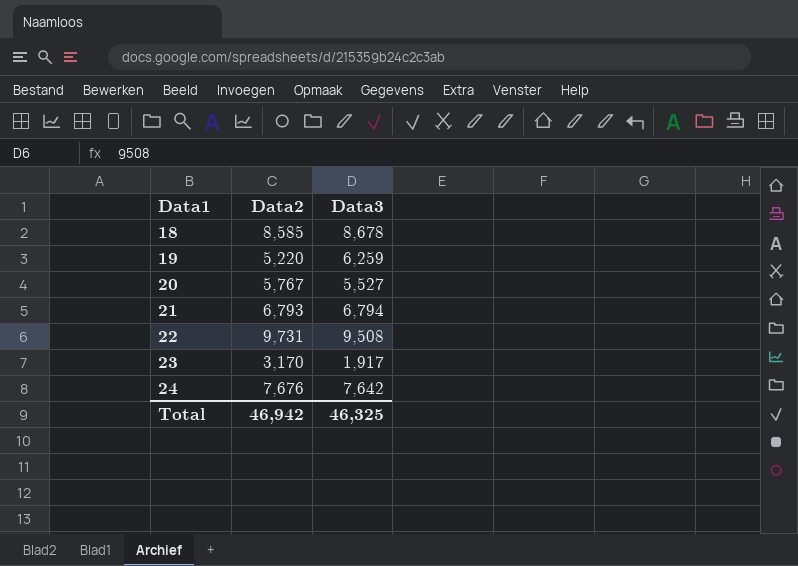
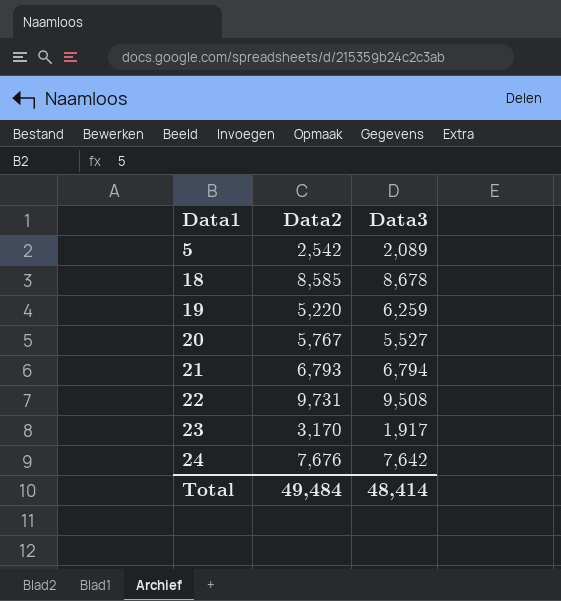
row 5: none -> 2,542 | 2,089
Total | Data2: 46,942 -> 49,484
Total | Data3: 46,325 -> 48,414

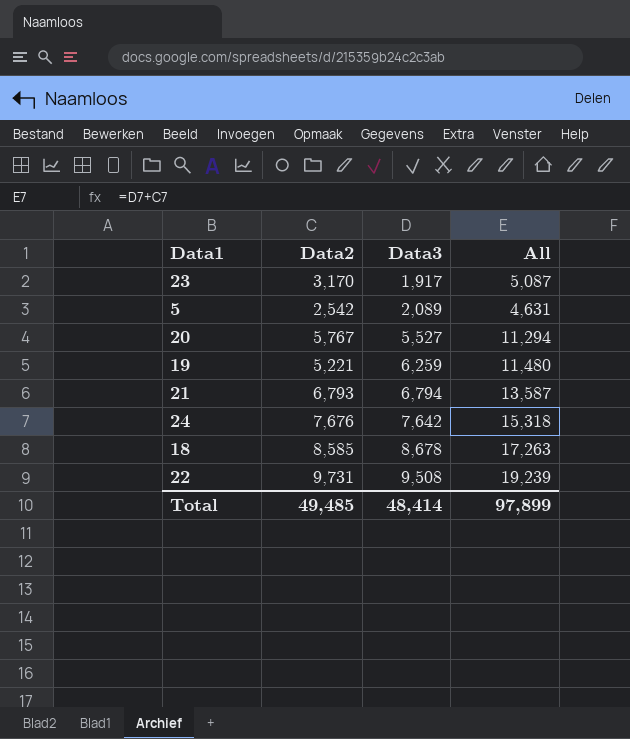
row order: Data1 ascending -> Data3 ascending
column All | formula: none -> [Data2] + [Data3]
19 | Data2: 5,220 -> 5,221
Total | Data2: 49,484 -> 49,485

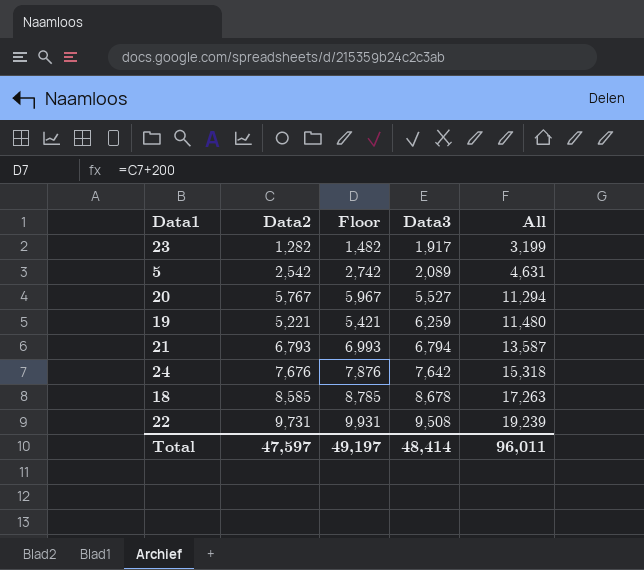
column Floor | formula: none -> [Data2] + 200
23 | Data2: 3,170 -> 1,282
23 | All: 5,087 -> 3,199
Total | Data2: 49,485 -> 47,597
Total | All: 97,899 -> 96,011

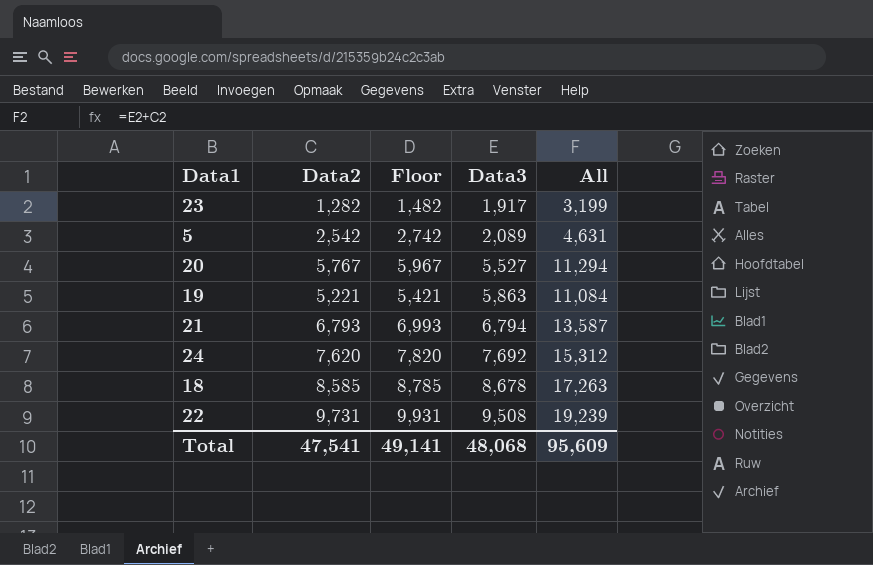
19 | Data3: 6,259 -> 5,863
19 | All: 11,480 -> 11,084
24 | Data2: 7,676 -> 7,620
24 | Floor: 7,876 -> 7,820
24 | Data3: 7,642 -> 7,692
24 | All: 15,318 -> 15,312
Total | Data2: 47,597 -> 47,541
Total | Floor: 49,197 -> 49,141
Total | Data3: 48,414 -> 48,068
Total | All: 96,011 -> 95,609

